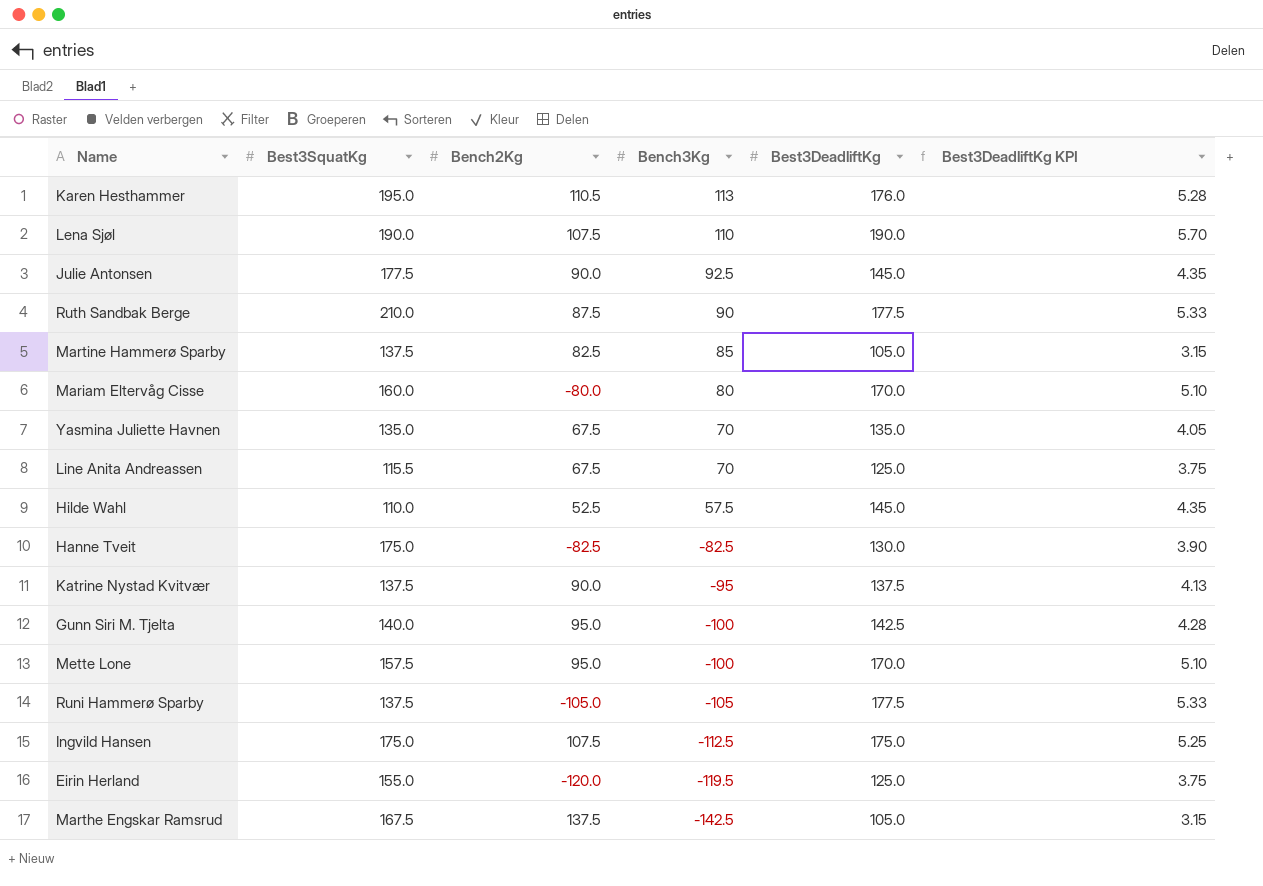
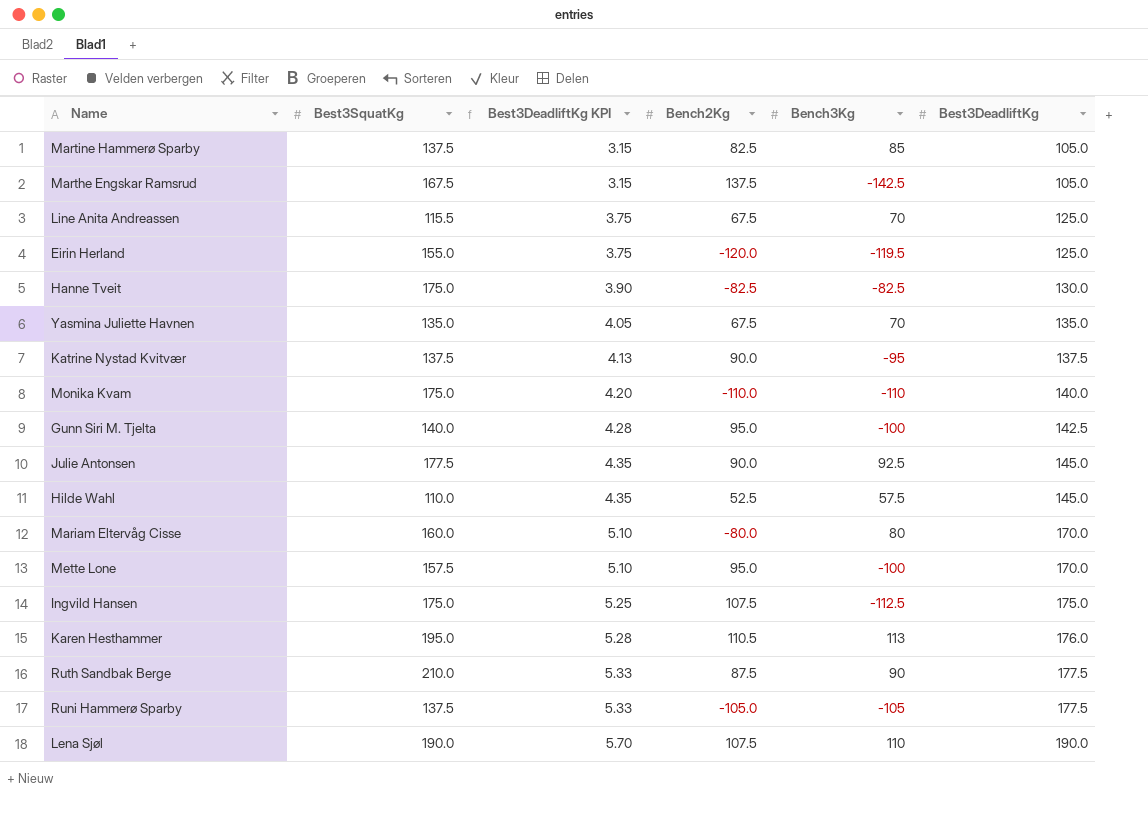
row order: Bench3Kg descending -> Best3DeadliftKg KPI ascending
column Best3DeadliftKg KPI | position: 6 -> 3
row Monika Kvam: none -> 175.0 | 4.20 | -110.0 | -110 | 140.0

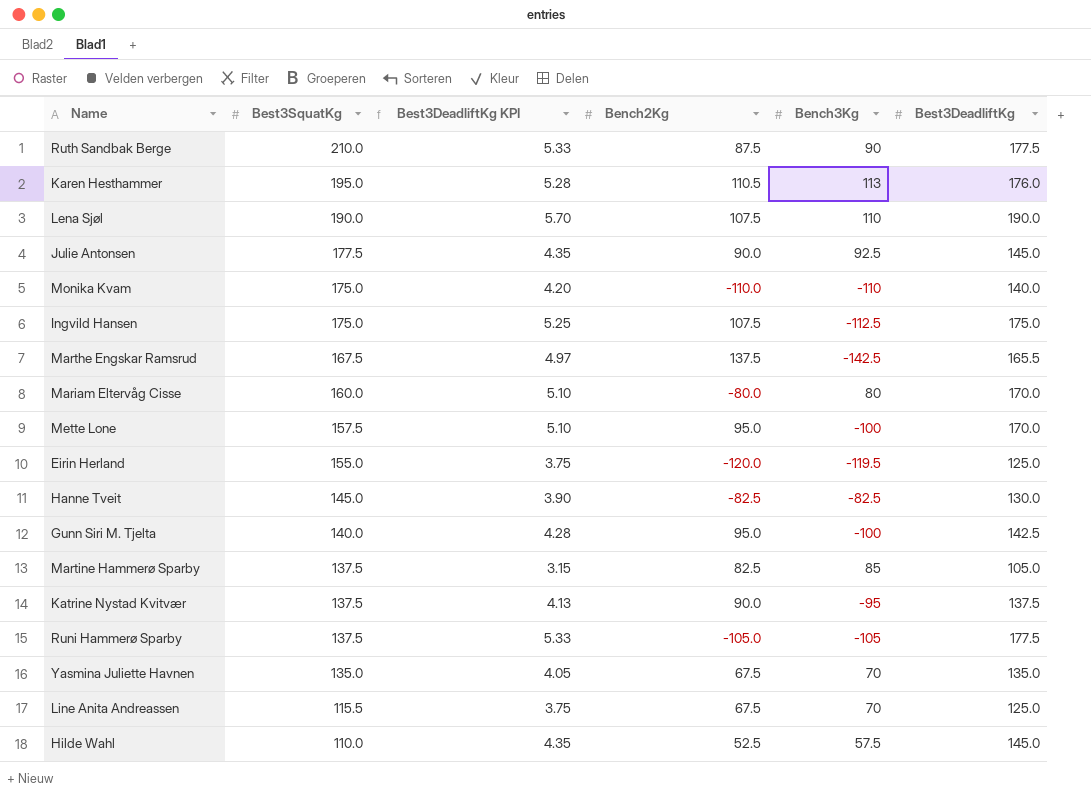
row order: Best3DeadliftKg KPI ascending -> Best3SquatKg descending
Marthe Engskar Ramsrud | Best3DeadliftKg KPI: 3.15 -> 4.97
Marthe Engskar Ramsrud | Best3DeadliftKg: 105.0 -> 165.5
Hanne Tveit | Best3SquatKg: 175.0 -> 145.0

